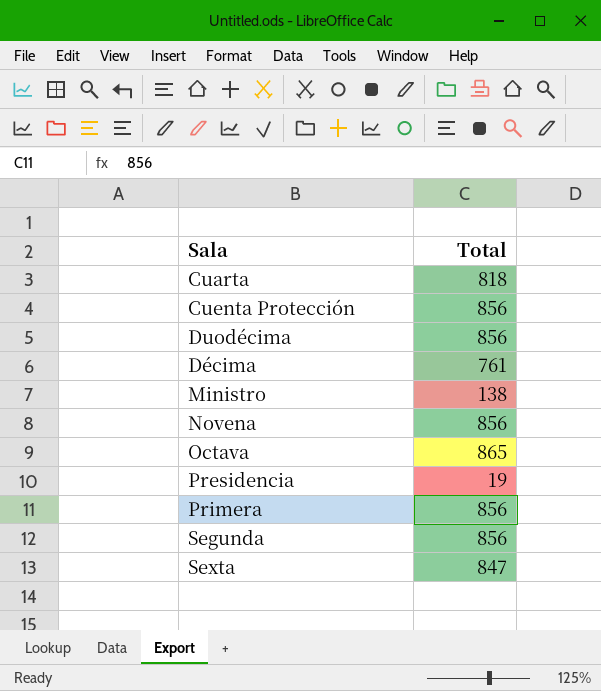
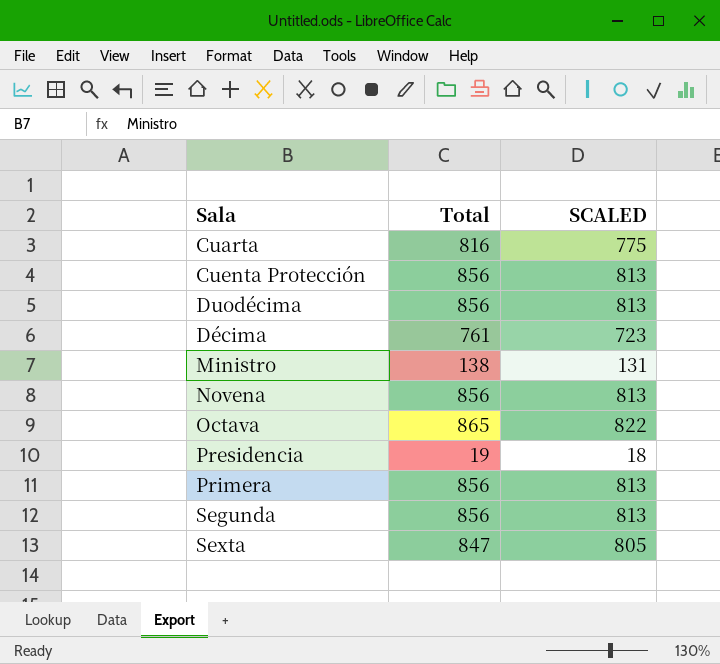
column SCALED | formula: none -> [Total] * 0.95
Cuarta | Total: 818 -> 816

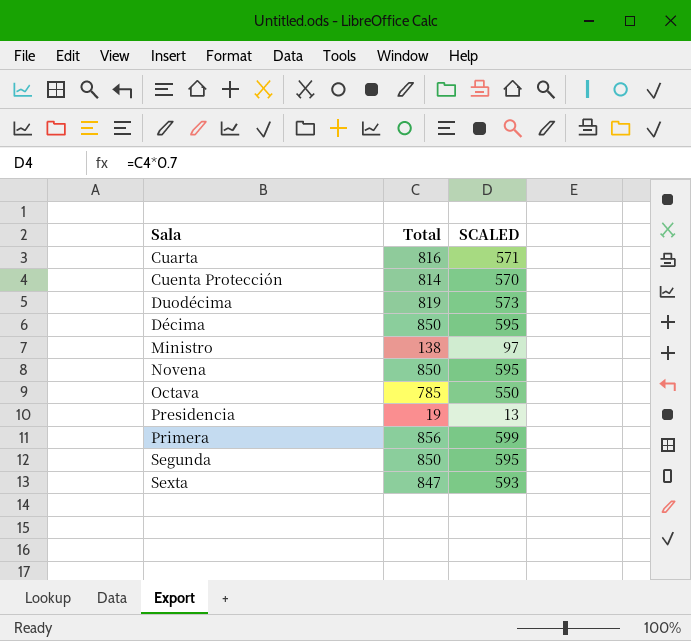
column SCALED | formula: [Total] * 0.95 -> [Total] * 0.7
Cuenta Protección | Total: 856 -> 814
Duodécima | Total: 856 -> 819
Décima | Total: 761 -> 850
Novena | Total: 856 -> 850
Octava | Total: 865 -> 785
Segunda | Total: 856 -> 850

